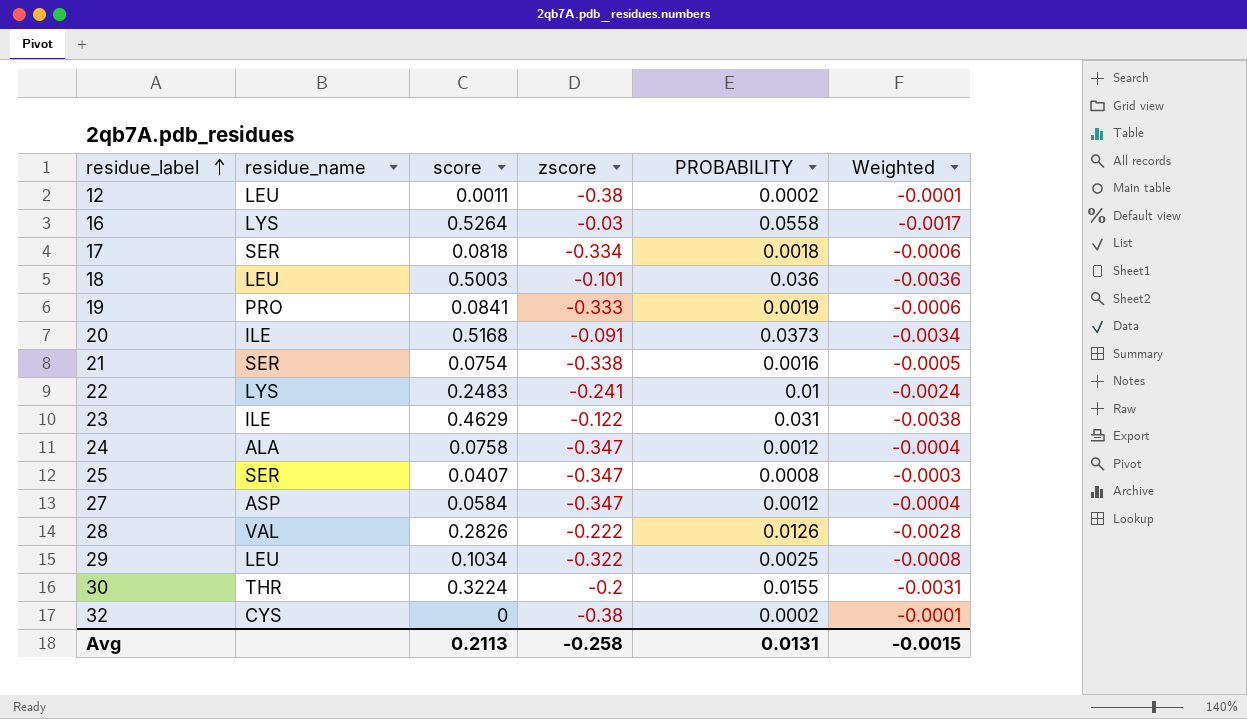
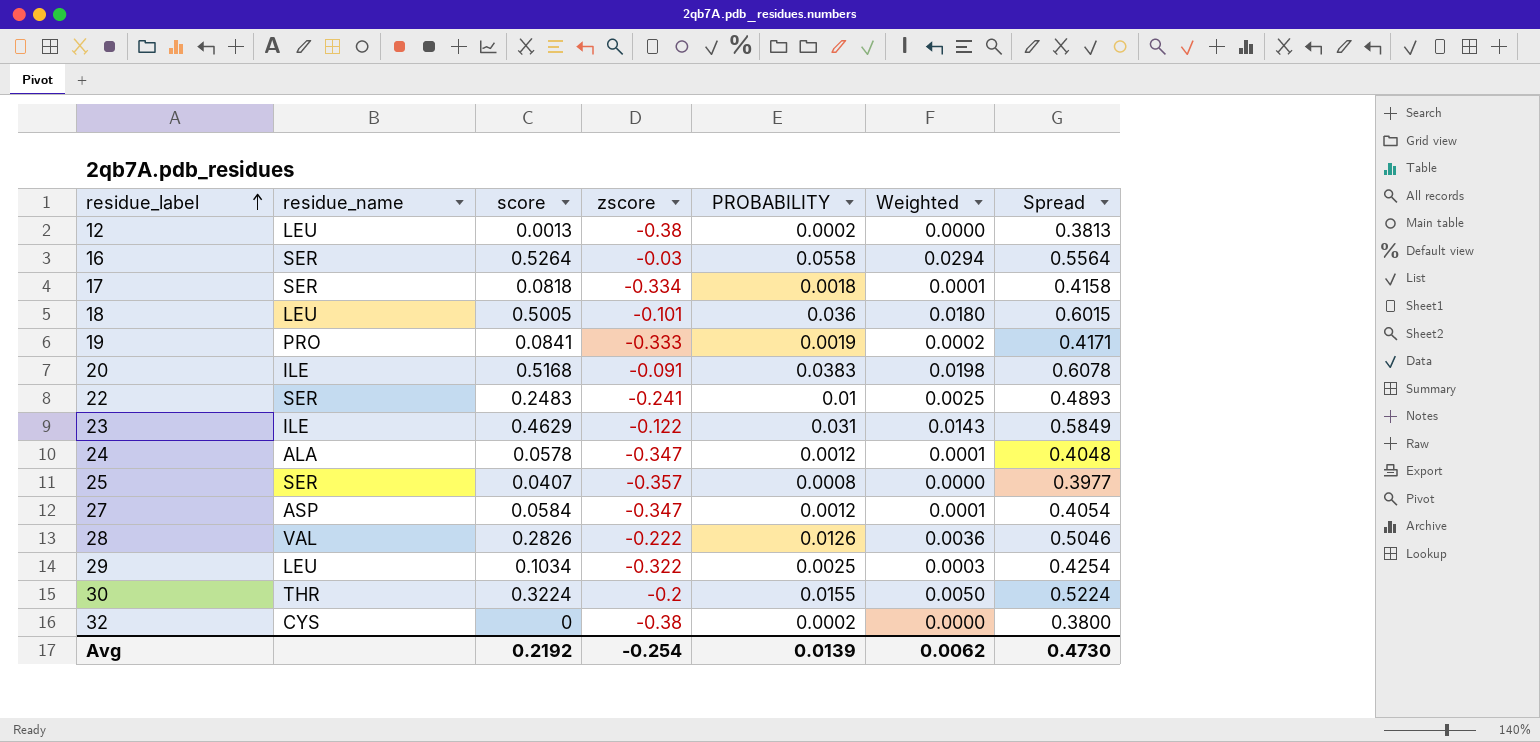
column Weighted | formula: [zscore] * [PROBABILITY] -> [score] * [PROBABILITY]
column Spread | formula: none -> [score] - [zscore]
row 21: SER | 0.0754 | -0.338 | 0.0016 | -0.0005 -> none
12 | score: 0.0011 -> 0.0013
16 | residue_name: LYS -> SER
18 | score: 0.5003 -> 0.5005
20 | PROBABILITY: 0.0373 -> 0.0383
22 | residue_name: LYS -> SER
24 | score: 0.0758 -> 0.0578
25 | zscore: -0.347 -> -0.357
Avg | score: 0.2113 -> 0.2192
Avg | zscore: -0.258 -> -0.254
Avg | PROBABILITY: 0.0131 -> 0.0139
Avg | Weighted: -0.0015 -> 0.0062

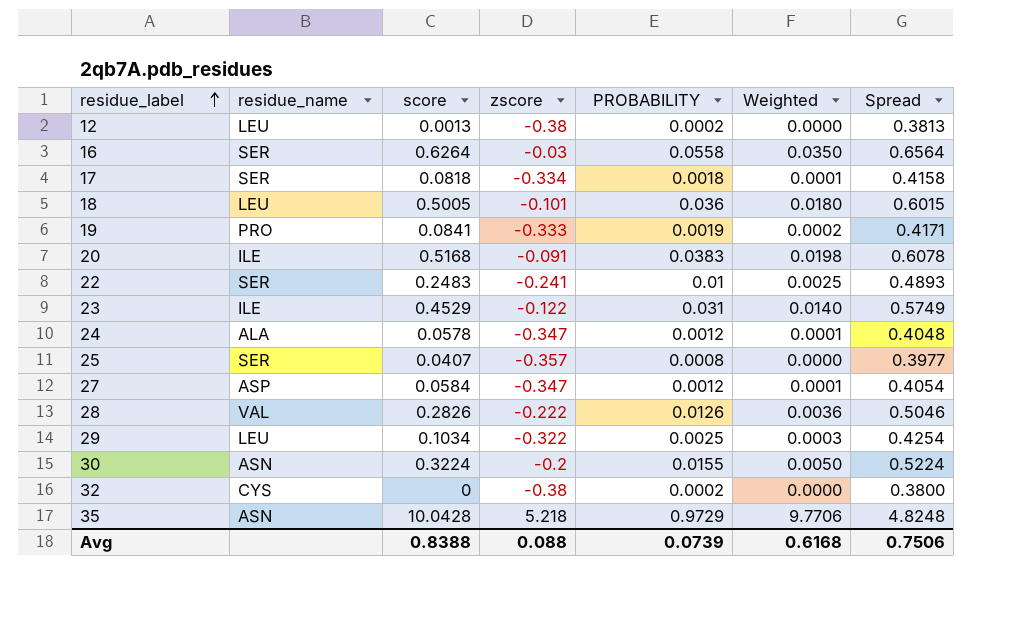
16 | score: 0.5264 -> 0.6264
16 | Weighted: 0.0294 -> 0.0350
16 | Spread: 0.5564 -> 0.6564
23 | score: 0.4629 -> 0.4529
23 | Weighted: 0.0143 -> 0.0140
23 | Spread: 0.5849 -> 0.5749
30 | residue_name: THR -> ASN
row 35: none -> ASN | 10.0428 | 5.218 | 0.9729 | 9.7706 | 4.8248
Avg | score: 0.2192 -> 0.8388
Avg | zscore: -0.254 -> 0.088
Avg | PROBABILITY: 0.0139 -> 0.0739
Avg | Weighted: 0.0062 -> 0.6168
Avg | Spread: 0.4730 -> 0.7506

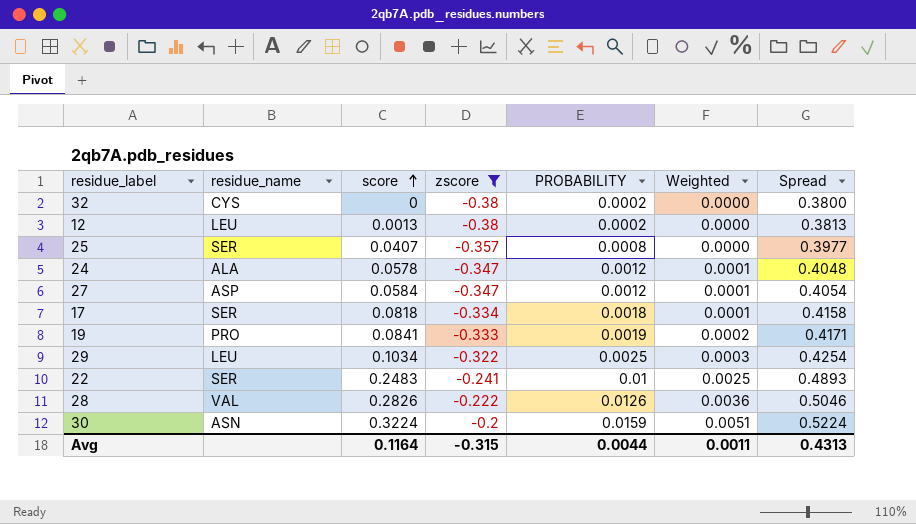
filter: none -> zscore <= -0.2
row order: residue_label ascending -> score ascending
30 | PROBABILITY: 0.0155 -> 0.0159
30 | Weighted: 0.0050 -> 0.0051
Avg | score: 0.8388 -> 0.1164
Avg | zscore: 0.088 -> -0.315
Avg | PROBABILITY: 0.0739 -> 0.0044
Avg | Weighted: 0.6168 -> 0.0011
Avg | Spread: 0.7506 -> 0.4313

